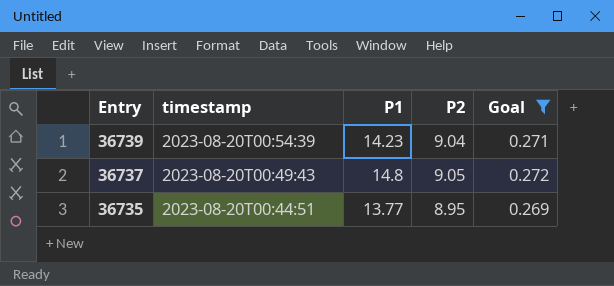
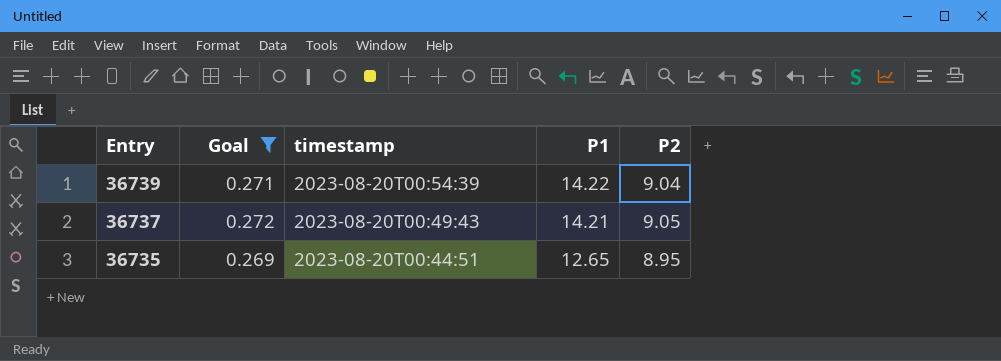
column Goal | position: 5 -> 2
36739 | P1: 14.23 -> 14.22
36737 | P1: 14.8 -> 14.21
36735 | P1: 13.77 -> 12.65

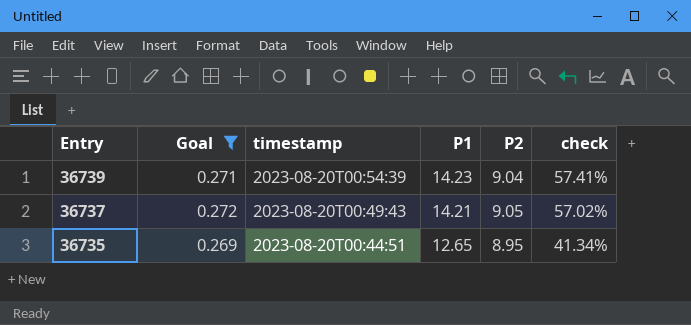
column check | formula: none -> ([P1] - [P2]) / [P2]
36739 | P1: 14.22 -> 14.23

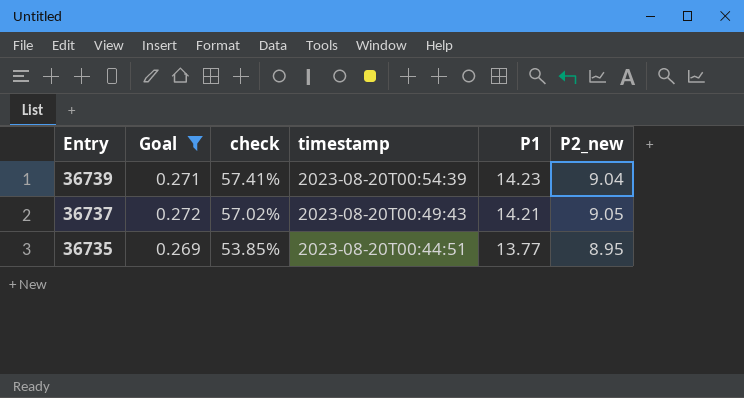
column check | position: 6 -> 3
column name: P2 -> P2_new
36735 | check: 41.34% -> 53.85%
36735 | P1: 12.65 -> 13.77

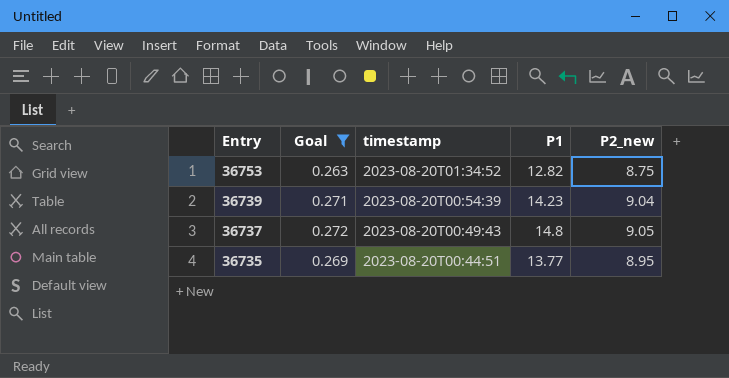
column check | formula: ([P1] - [P2_new]) / [P2_new] -> none
row 36753: none -> 0.263 | 2023-08-20T01:34:52 | 12.82 | 8.75
36737 | P1: 14.21 -> 14.8

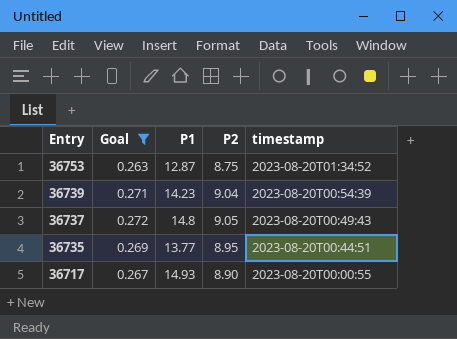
column name: P2_new -> P2
column timestamp | position: 3 -> 5
36753 | P1: 12.82 -> 12.87
row 36717: none -> 0.267 | 14.93 | 8.90 | 2023-08-20T00:00:55

